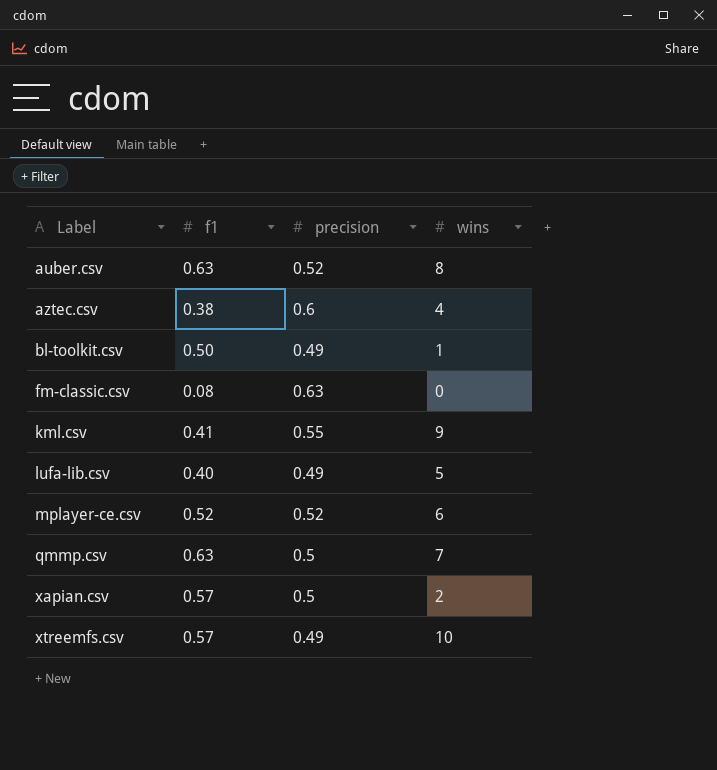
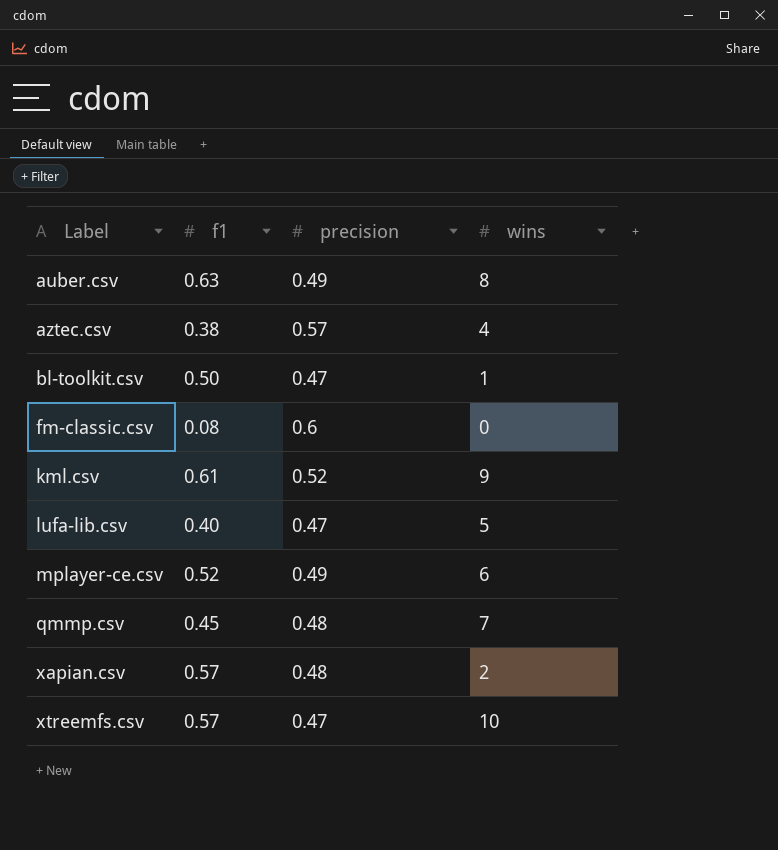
auber.csv | precision: 0.52 -> 0.49
aztec.csv | precision: 0.6 -> 0.57
bl-toolkit.csv | precision: 0.49 -> 0.47
fm-classic.csv | precision: 0.63 -> 0.6
kml.csv | f1: 0.41 -> 0.61
kml.csv | precision: 0.55 -> 0.52
lufa-lib.csv | precision: 0.49 -> 0.47
mplayer-ce.csv | precision: 0.52 -> 0.49
qmmp.csv | f1: 0.63 -> 0.45
qmmp.csv | precision: 0.5 -> 0.48
xapian.csv | precision: 0.5 -> 0.48
xtreemfs.csv | precision: 0.49 -> 0.47

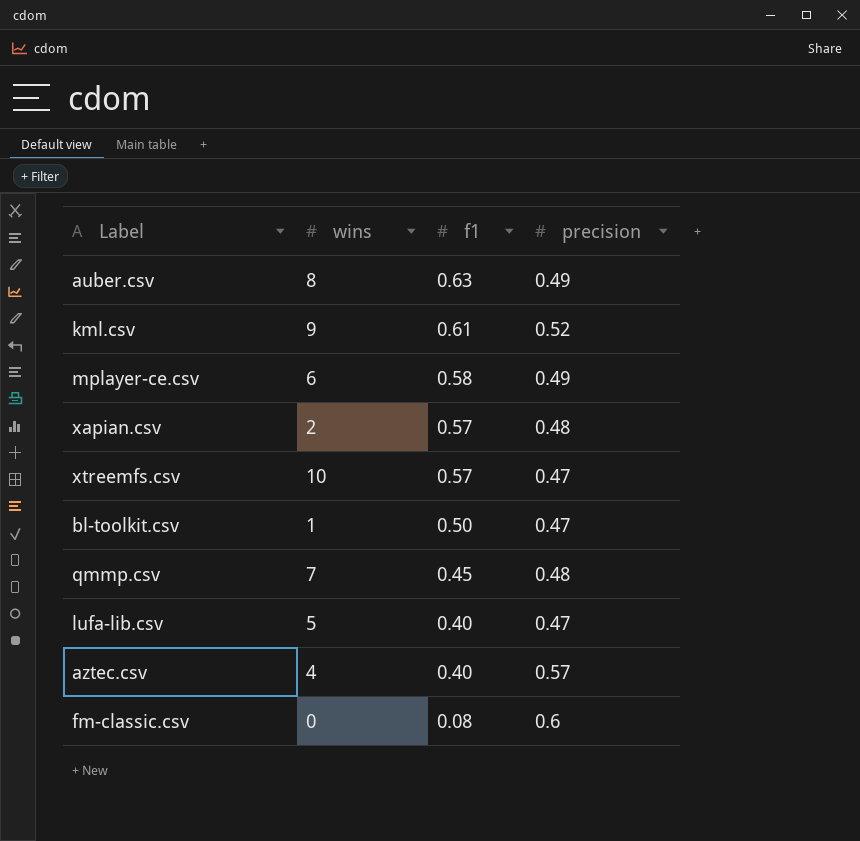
row order: Label ascending -> f1 descending
column wins | position: 4 -> 2
mplayer-ce.csv | f1: 0.52 -> 0.58
aztec.csv | f1: 0.38 -> 0.40

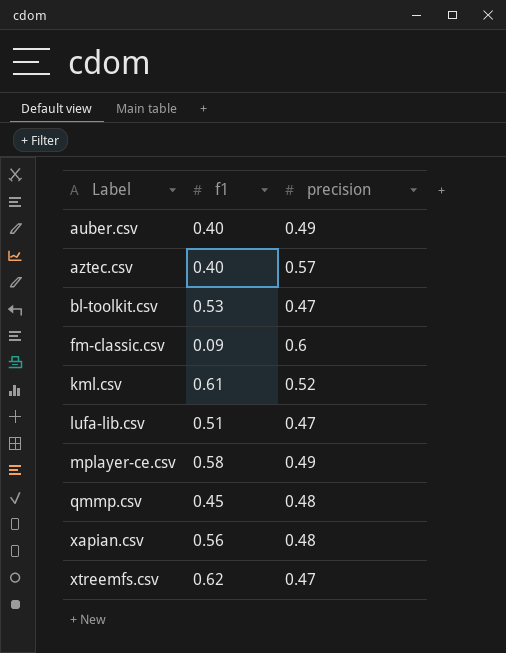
row order: f1 descending -> Label ascending
column wins | position: 2 -> none
auber.csv | f1: 0.63 -> 0.40
bl-toolkit.csv | f1: 0.50 -> 0.53
fm-classic.csv | f1: 0.08 -> 0.09
lufa-lib.csv | f1: 0.40 -> 0.51
xapian.csv | f1: 0.57 -> 0.56
xtreemfs.csv | f1: 0.57 -> 0.62

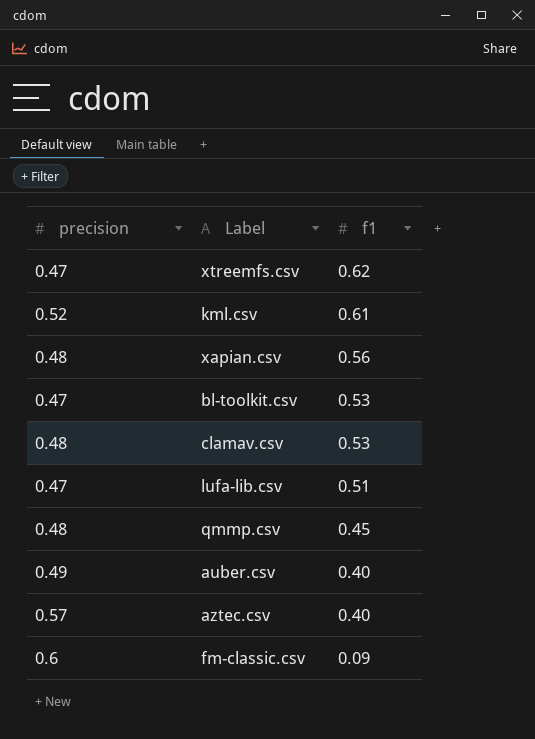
row order: Label ascending -> f1 descending
column precision | position: 3 -> 1
row mplayer-ce.csv: 0.58 | 0.49 -> none
row clamav.csv: none -> 0.48 | 0.53

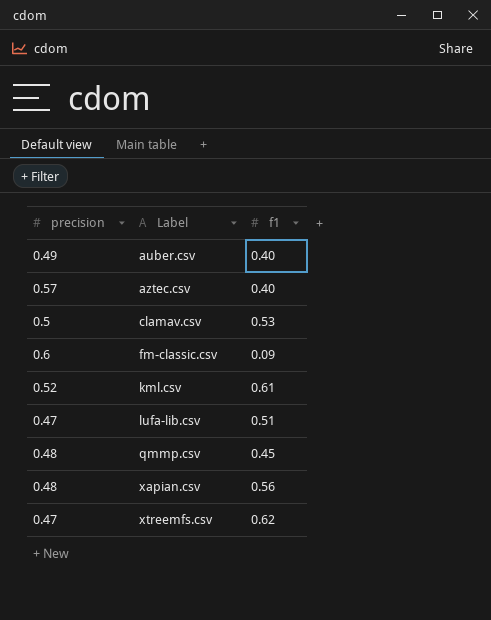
row order: f1 descending -> Label ascending
row bl-toolkit.csv: 0.47 | 0.53 -> none
clamav.csv | precision: 0.48 -> 0.5

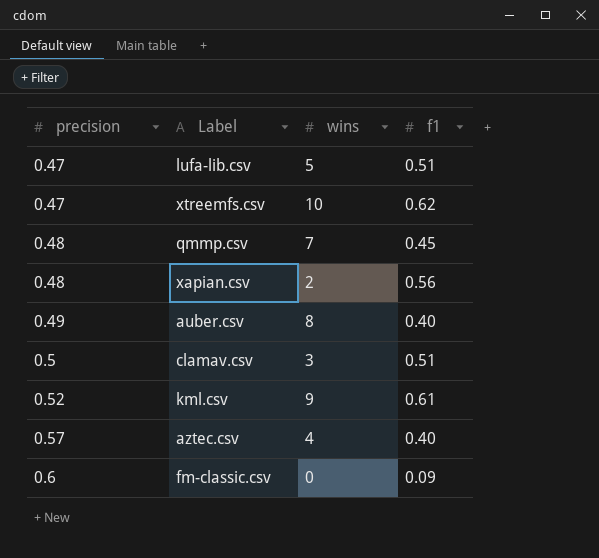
row order: Label ascending -> precision ascending
column wins | position: none -> 3
clamav.csv | f1: 0.53 -> 0.51

